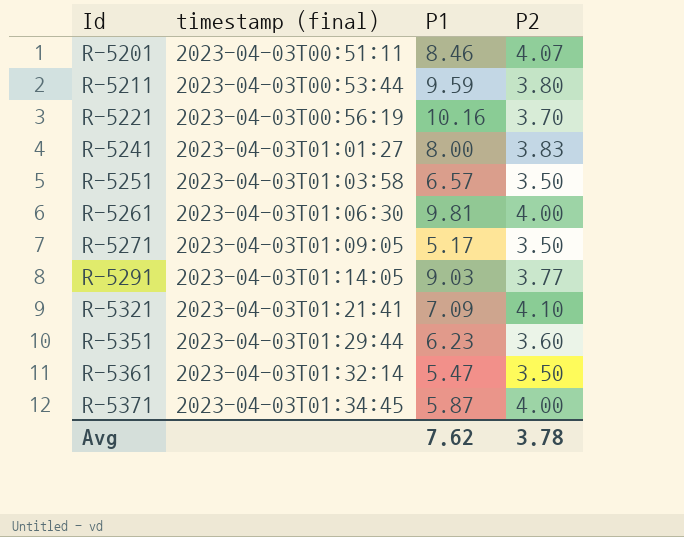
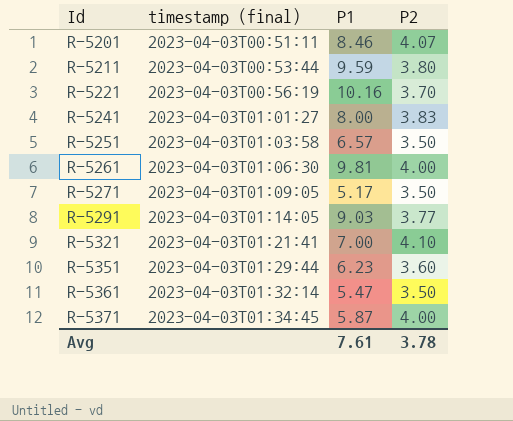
R-5321 | P1: 7.09 -> 7.00
Avg | P1: 7.62 -> 7.61

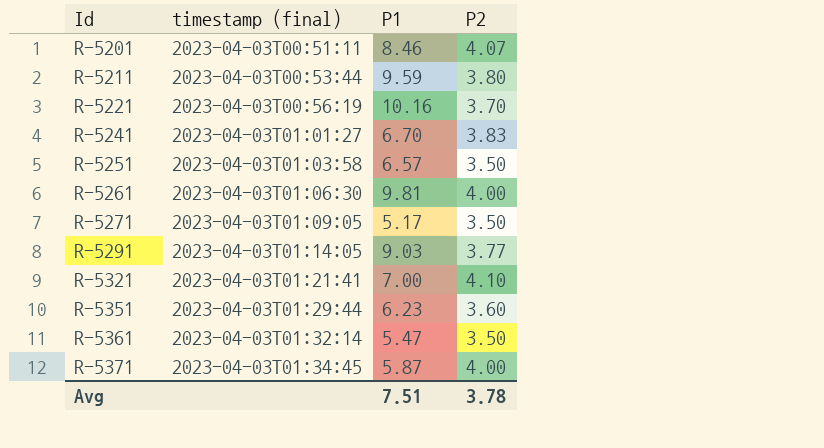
R-5241 | P1: 8.00 -> 6.70
Avg | P1: 7.61 -> 7.51

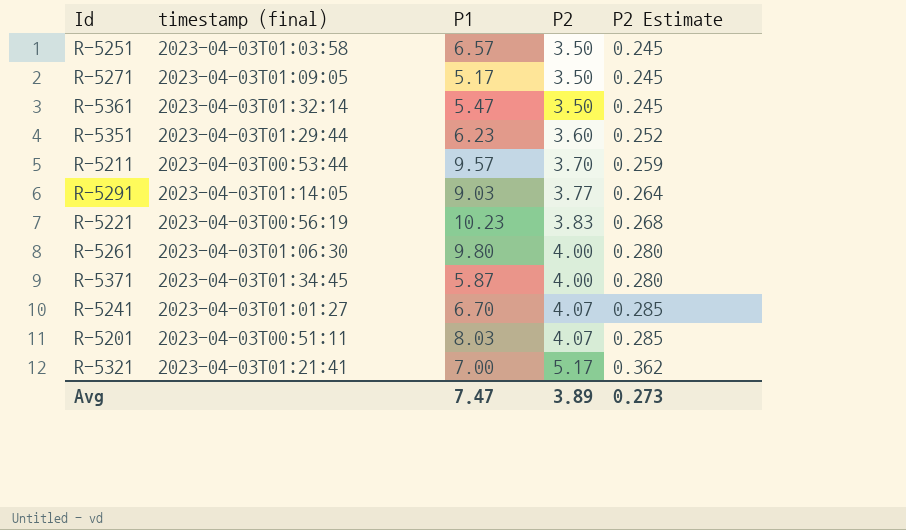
row order: Id ascending -> P2 ascending
column P2 Estimate | formula: none -> [P2] * 0.07
R-5211 | P1: 9.59 -> 9.57
R-5211 | P2: 3.80 -> 3.70
R-5221 | P1: 10.16 -> 10.23
R-5221 | P2: 3.70 -> 3.83
R-5261 | P1: 9.81 -> 9.80
R-5241 | P2: 3.83 -> 4.07
R-5201 | P1: 8.46 -> 8.03
R-5321 | P2: 4.10 -> 5.17
Avg | P1: 7.51 -> 7.47
Avg | P2: 3.78 -> 3.89

